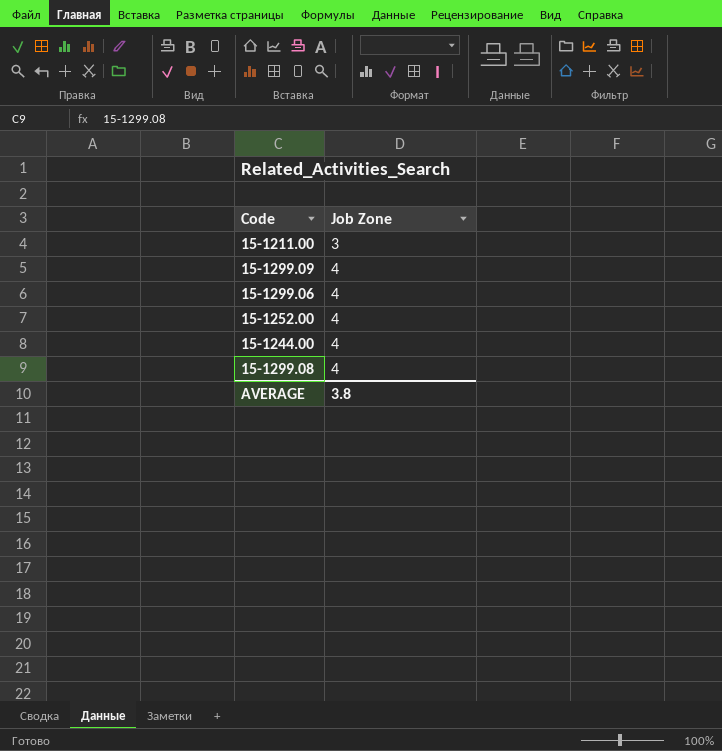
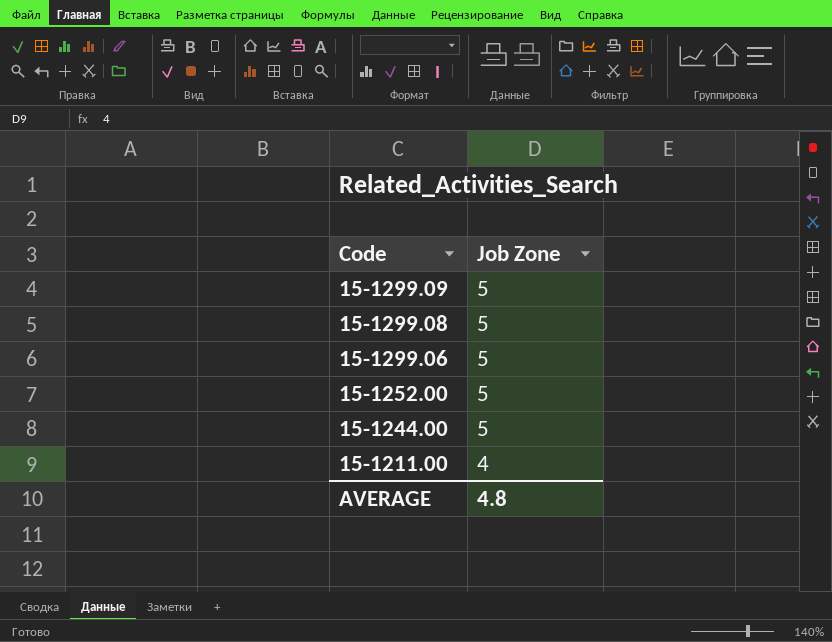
row order: Job Zone ascending -> Code descending
15-1299.09 | Job Zone: 4 -> 5
15-1299.08 | Job Zone: 4 -> 5
15-1299.06 | Job Zone: 4 -> 5
15-1252.00 | Job Zone: 4 -> 5
15-1244.00 | Job Zone: 4 -> 5
15-1211.00 | Job Zone: 3 -> 4
AVERAGE | Job Zone: 3.8 -> 4.8

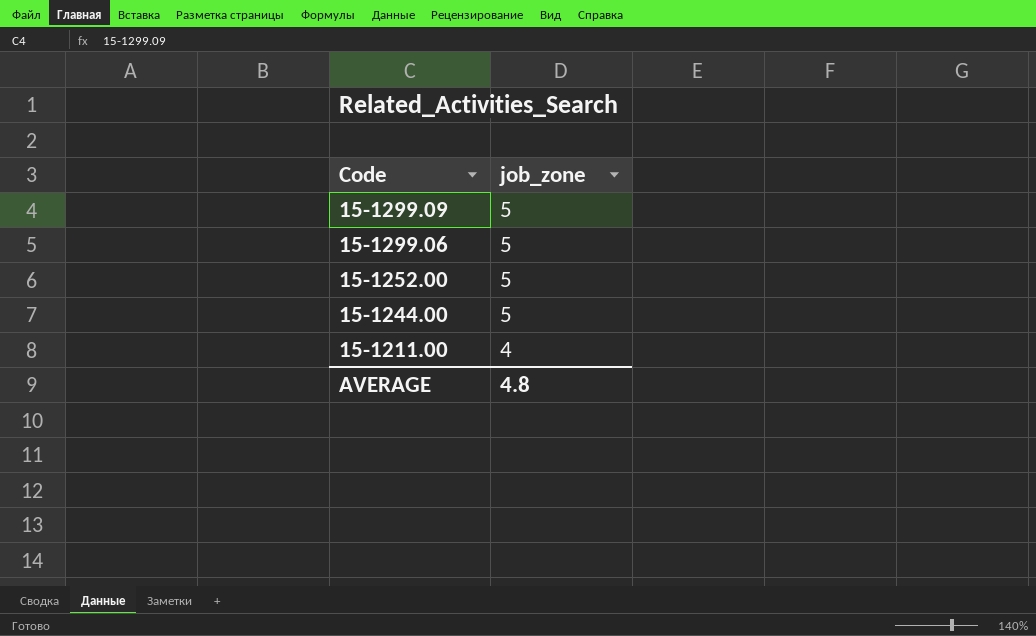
column name: Job Zone -> job_zone
row 15-1299.08: 5 -> none

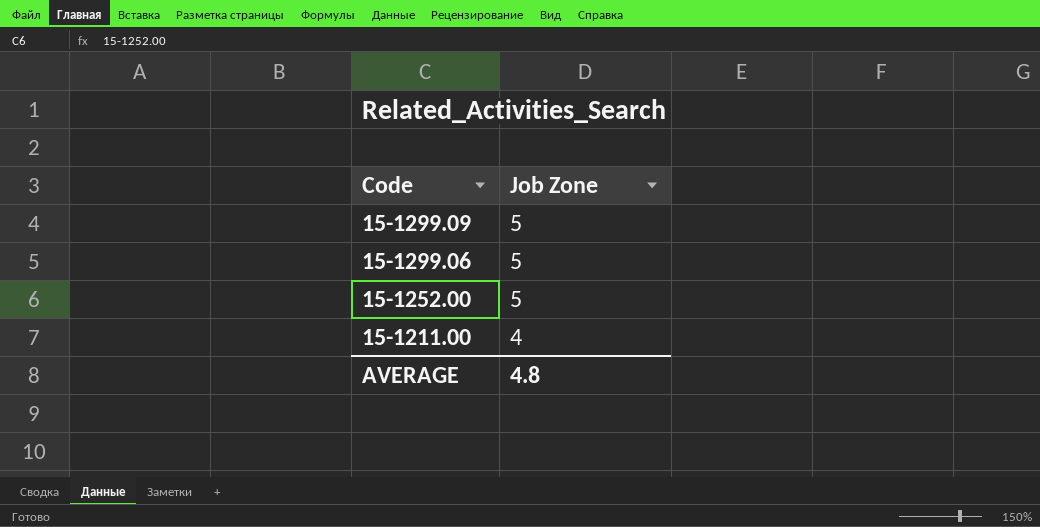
column name: job_zone -> Job Zone
row 15-1244.00: 5 -> none

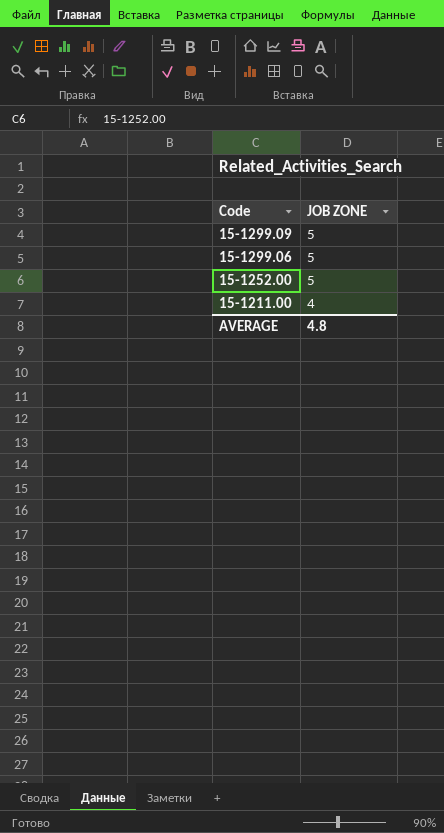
column name: Job Zone -> JOB ZONE

